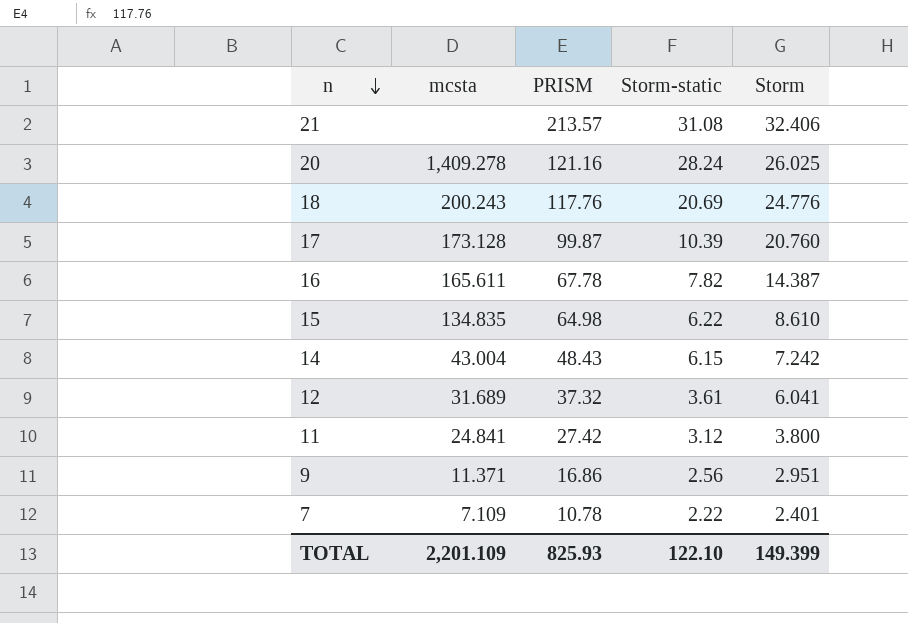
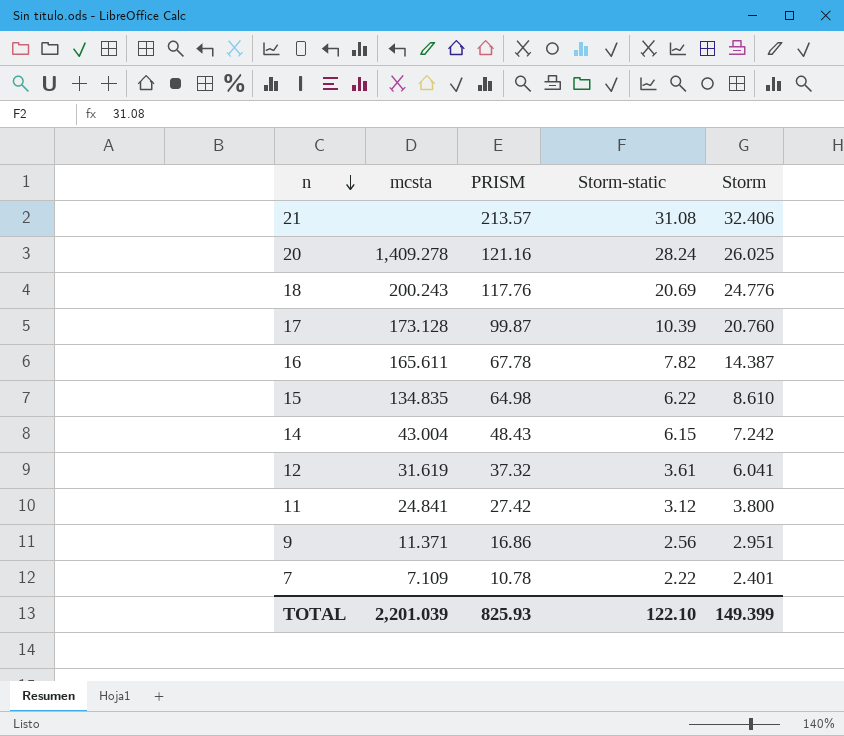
12 | mcsta: 31.689 -> 31.619
TOTAL | mcsta: 2,201.109 -> 2,201.039

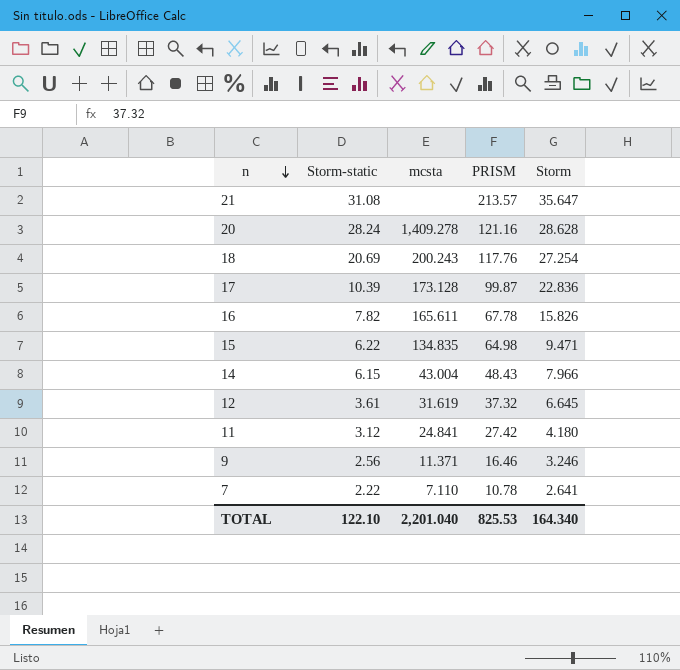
column Storm-static | position: 4 -> 2
21 | Storm: 32.406 -> 35.647
20 | Storm: 26.025 -> 28.628
18 | Storm: 24.776 -> 27.254
17 | Storm: 20.760 -> 22.836
16 | Storm: 14.387 -> 15.826
15 | Storm: 8.610 -> 9.471
14 | Storm: 7.242 -> 7.966
12 | Storm: 6.041 -> 6.645
11 | Storm: 3.800 -> 4.180
9 | PRISM: 16.86 -> 16.46
9 | Storm: 2.951 -> 3.246
7 | mcsta: 7.109 -> 7.110
7 | Storm: 2.401 -> 2.641
TOTAL | mcsta: 2,201.039 -> 2,201.040
TOTAL | PRISM: 825.93 -> 825.53
TOTAL | Storm: 149.399 -> 164.340

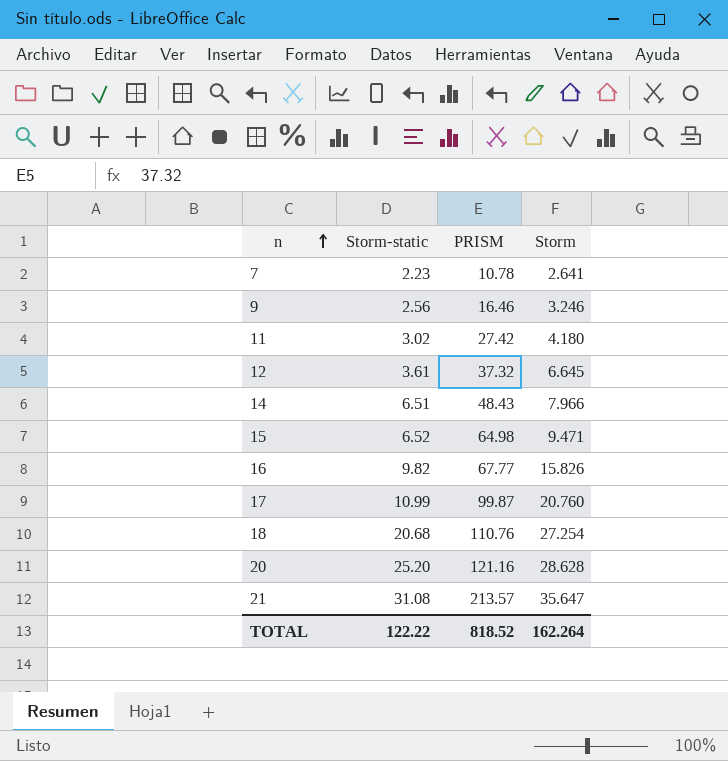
row order: n descending -> n ascending
column mcsta | position: 3 -> none
7 | Storm-static: 2.22 -> 2.23
11 | Storm-static: 3.12 -> 3.02
14 | Storm-static: 6.15 -> 6.51
15 | Storm-static: 6.22 -> 6.52
16 | Storm-static: 7.82 -> 9.82
16 | PRISM: 67.78 -> 67.77
17 | Storm-static: 10.39 -> 10.99
17 | Storm: 22.836 -> 20.760
18 | Storm-static: 20.69 -> 20.68
18 | PRISM: 117.76 -> 110.76
20 | Storm-static: 28.24 -> 25.20
TOTAL | Storm-static: 122.10 -> 122.22
TOTAL | PRISM: 825.53 -> 818.52
TOTAL | Storm: 164.340 -> 162.264

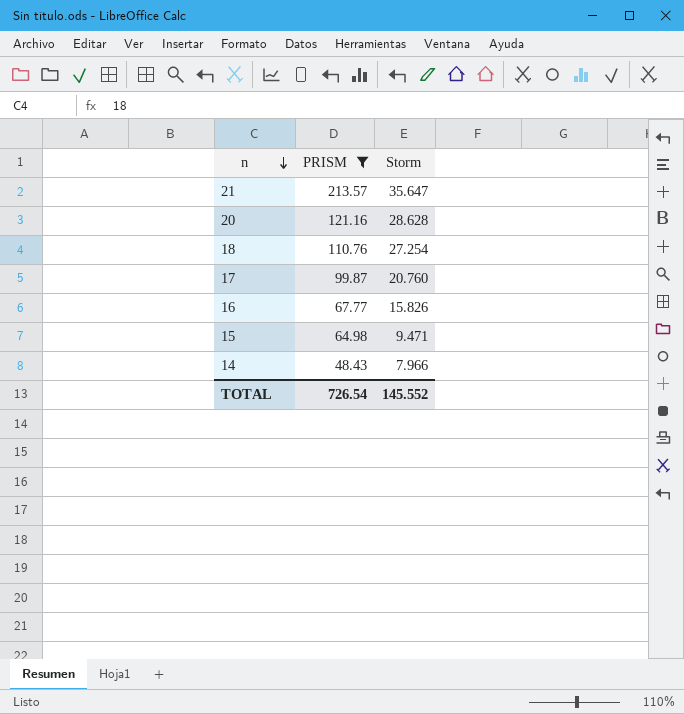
filter: none -> PRISM >= 48.43
row order: n ascending -> n descending
column Storm-static | position: 2 -> none
TOTAL | PRISM: 818.52 -> 726.54
TOTAL | Storm: 162.264 -> 145.552

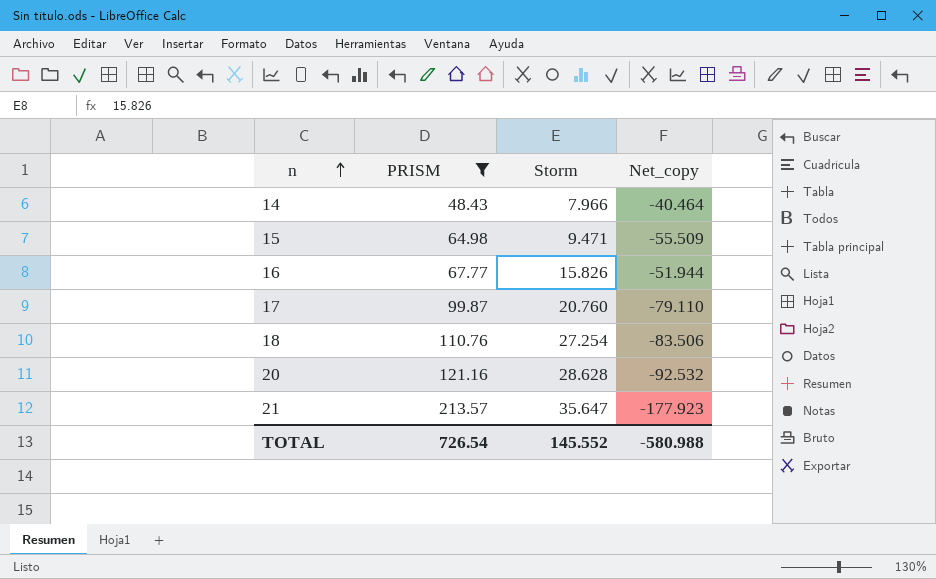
row order: n descending -> n ascending
column Net_copy | formula: none -> [Storm] - [PRISM]

